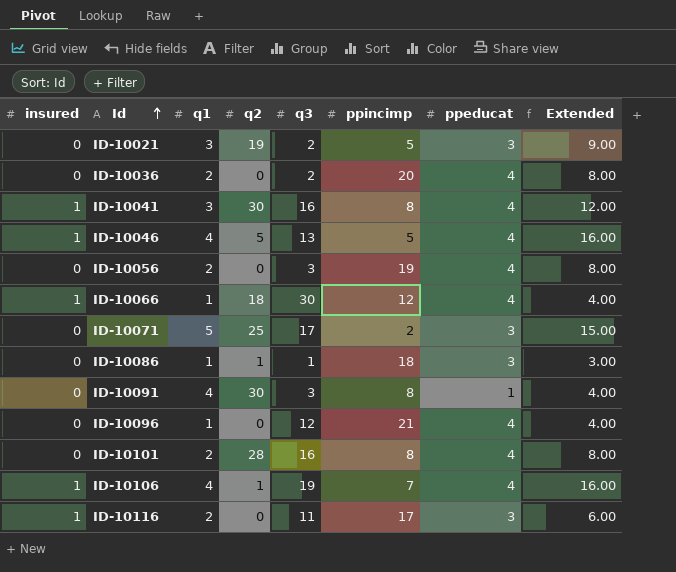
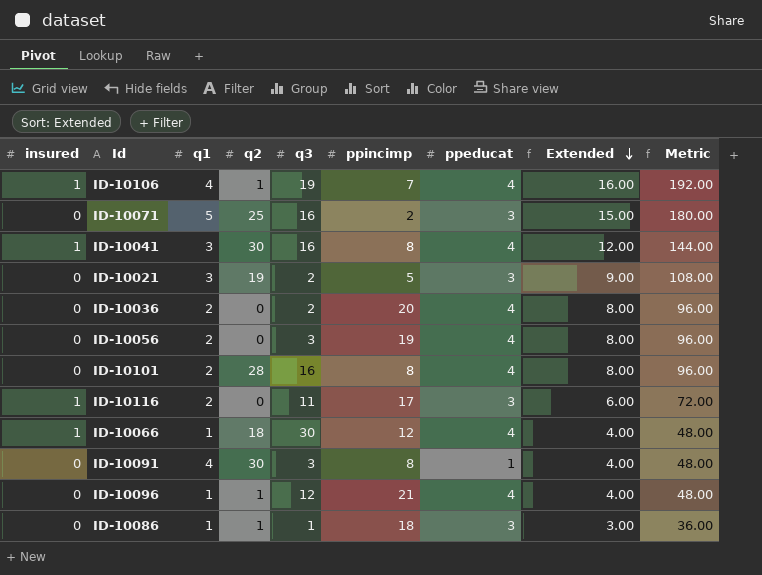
row order: Id ascending -> Extended descending
column Metric | formula: none -> [Extended] * 12
row ID-10046: 1 | 4 | 5 | 13 | 5 | 4 | 16.00 -> none
ID-10071 | q3: 17 -> 16
ID-10096 | q2: 0 -> 1

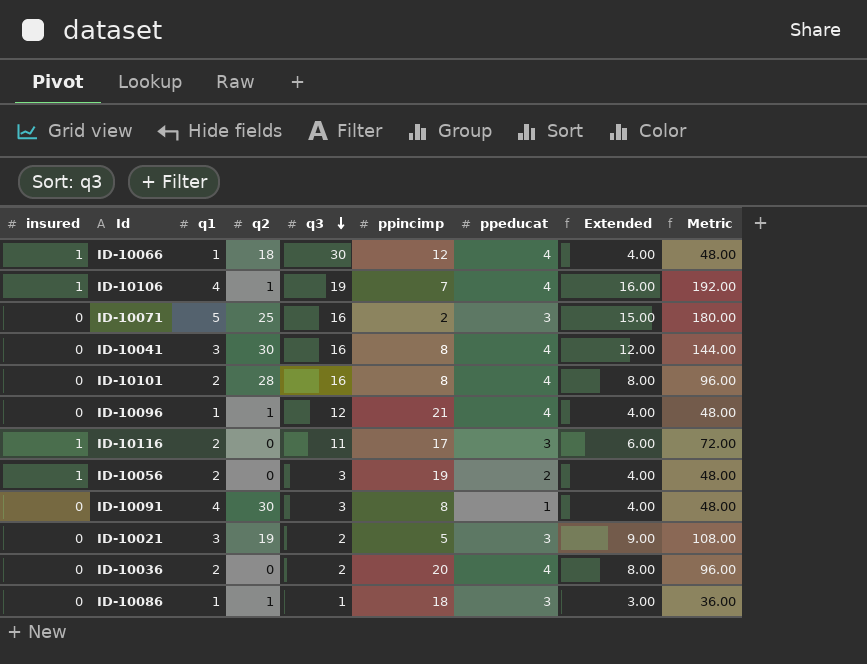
row order: Extended descending -> q3 descending
ID-10041 | insured: 1 -> 0
ID-10056 | insured: 0 -> 1
ID-10056 | ppeducat: 4 -> 2
ID-10056 | Extended: 8.00 -> 4.00
ID-10056 | Metric: 96.00 -> 48.00

